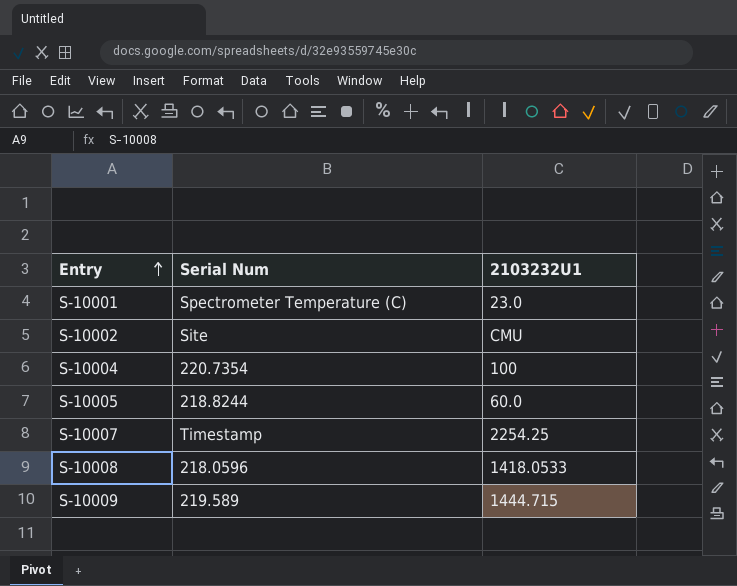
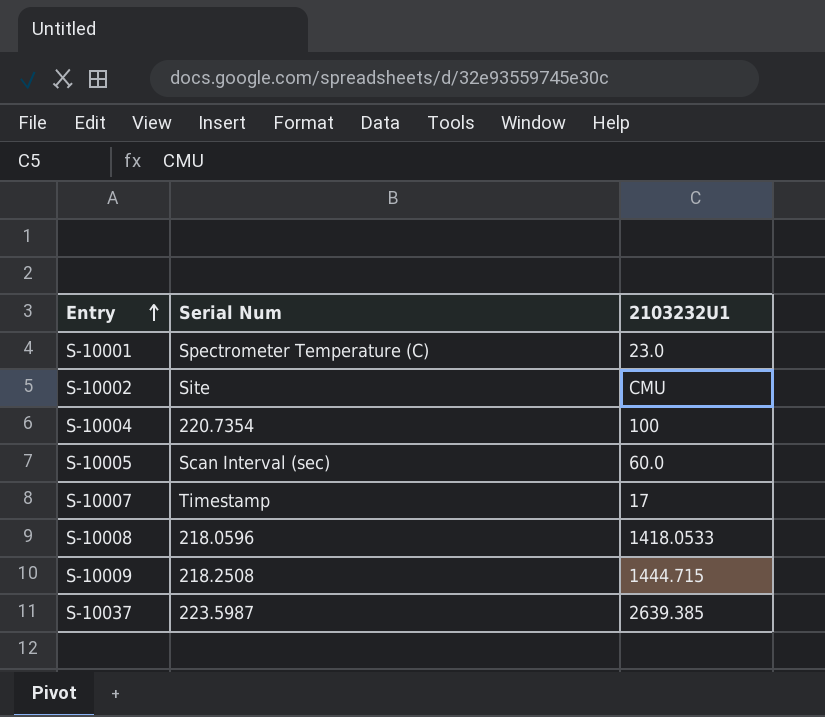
S-10005 | Serial Num: 218.8244 -> Scan Interval (sec)
S-10007 | 2103232U1: 2254.25 -> 17
S-10009 | Serial Num: 219.589 -> 218.2508
row S-10037: none -> 223.5987 | 2639.385

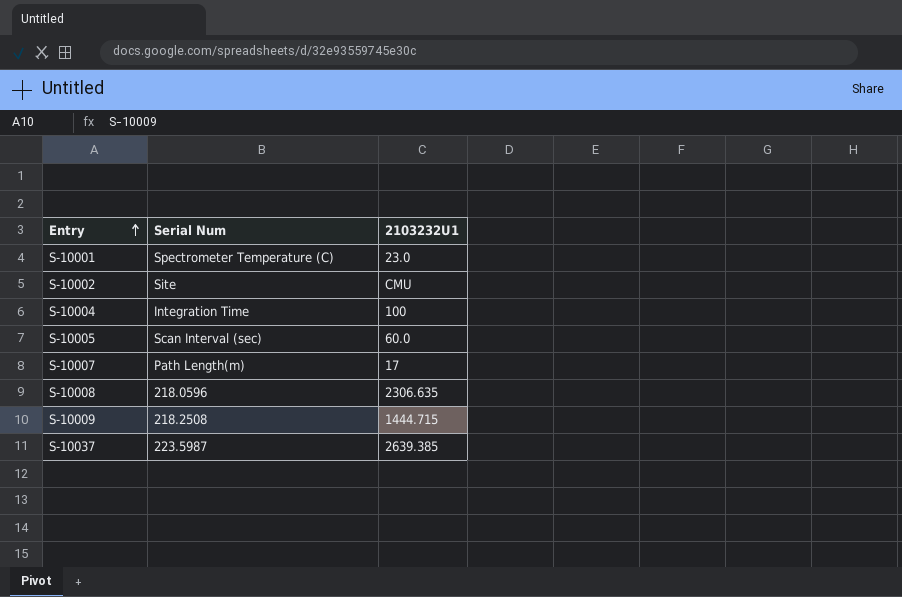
S-10004 | Serial Num: 220.7354 -> Integration Time
S-10007 | Serial Num: Timestamp -> Path Length(m)
S-10008 | 2103232U1: 1418.0533 -> 2306.635

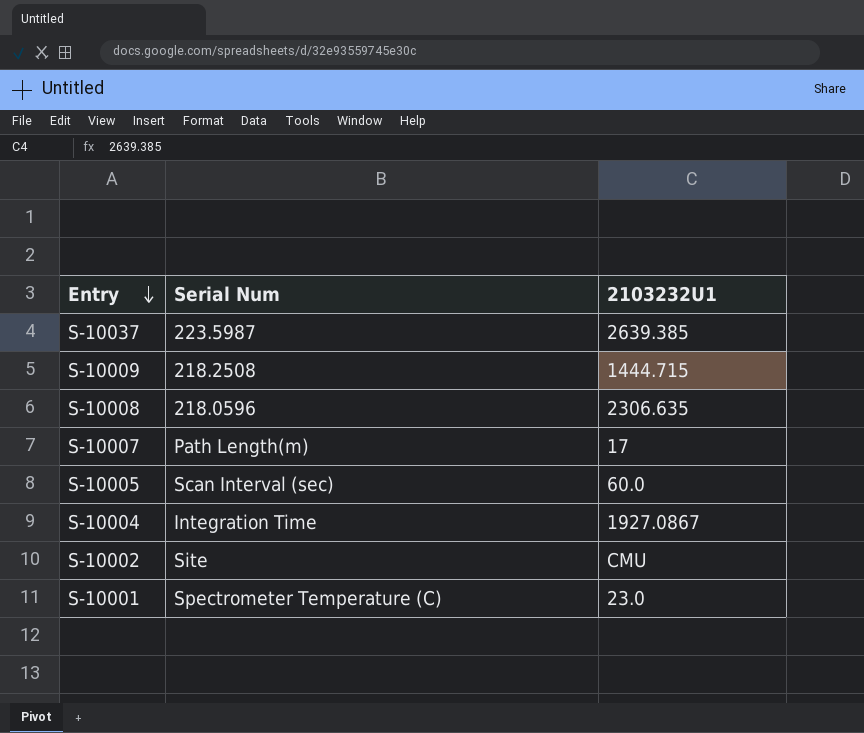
row order: Entry ascending -> Entry descending
S-10004 | 2103232U1: 100 -> 1927.0867

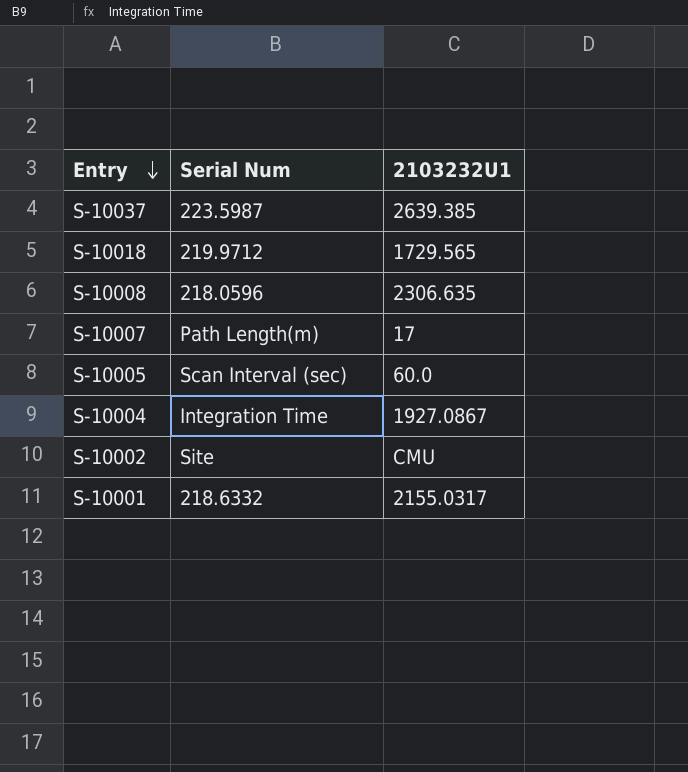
row S-10009: 218.2508 | 1444.715 -> none
row S-10018: none -> 219.9712 | 1729.565
S-10001 | Serial Num: Spectrometer Temperature (C) -> 218.6332
S-10001 | 2103232U1: 23.0 -> 2155.0317

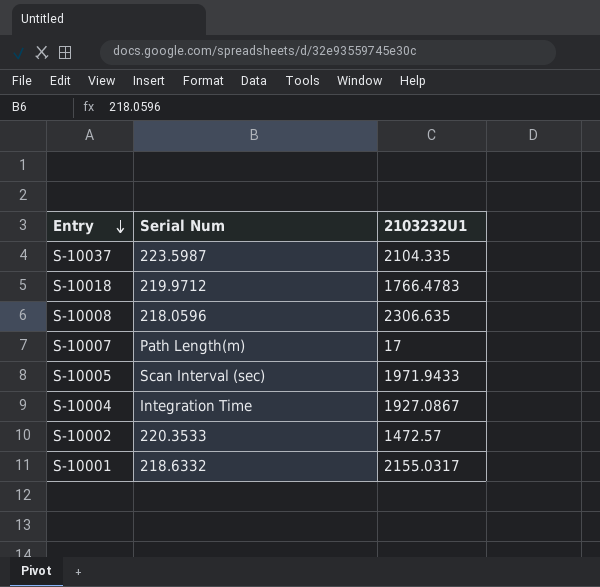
S-10037 | 2103232U1: 2639.385 -> 2104.335
S-10018 | 2103232U1: 1729.565 -> 1766.4783
S-10005 | 2103232U1: 60.0 -> 1971.9433
S-10002 | Serial Num: Site -> 220.3533
S-10002 | 2103232U1: CMU -> 1472.57

